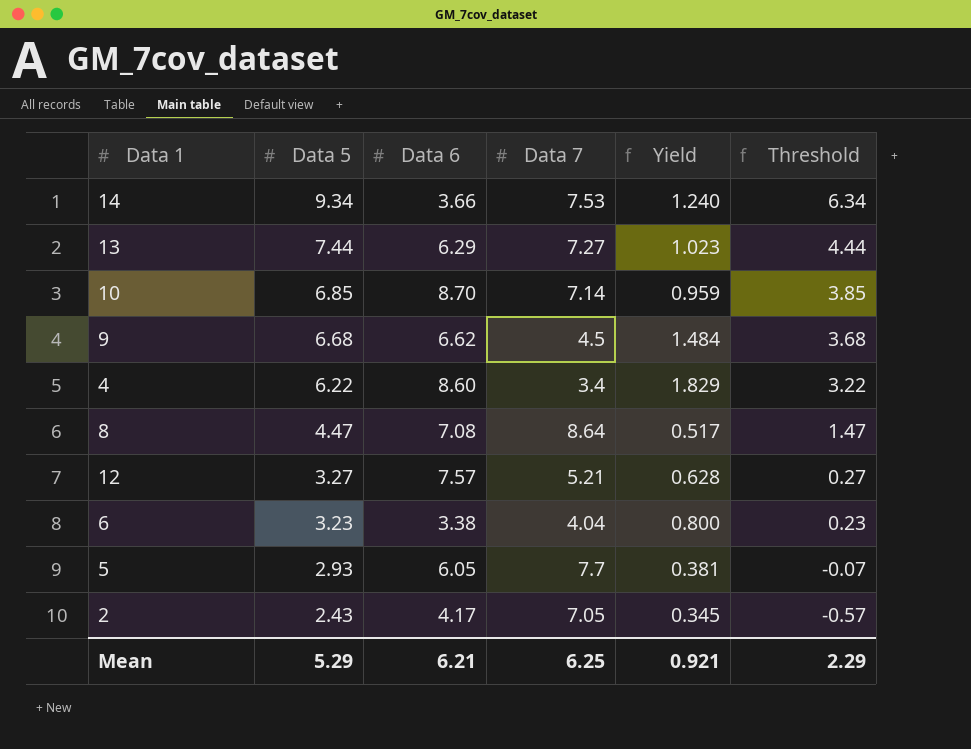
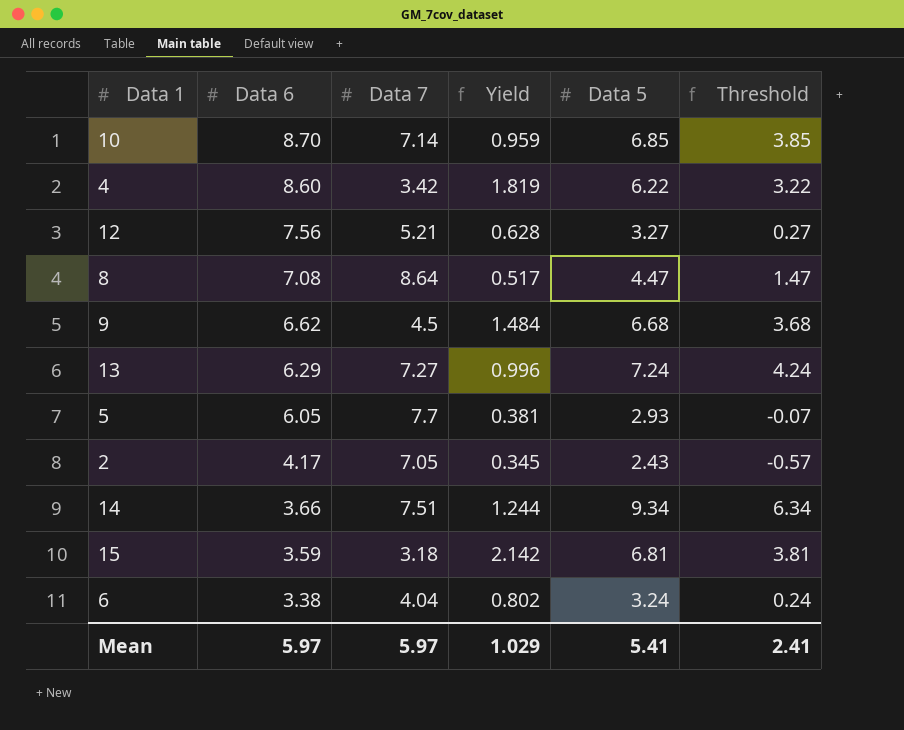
row order: Data 5 descending -> Data 6 descending
column Data 5 | position: 2 -> 5
4 | Data 7: 3.4 -> 3.42
4 | Yield: 1.829 -> 1.819
12 | Data 6: 7.57 -> 7.56
13 | Yield: 1.023 -> 0.996
13 | Data 5: 7.44 -> 7.24
13 | Threshold: 4.44 -> 4.24
14 | Data 7: 7.53 -> 7.51
14 | Yield: 1.240 -> 1.244
row 15: none -> 3.59 | 3.18 | 2.142 | 6.81 | 3.81
6 | Yield: 0.800 -> 0.802
6 | Data 5: 3.23 -> 3.24
6 | Threshold: 0.23 -> 0.24
Mean | Data 6: 6.21 -> 5.97
Mean | Data 7: 6.25 -> 5.97
Mean | Yield: 0.921 -> 1.029
Mean | Data 5: 5.29 -> 5.41
Mean | Threshold: 2.29 -> 2.41

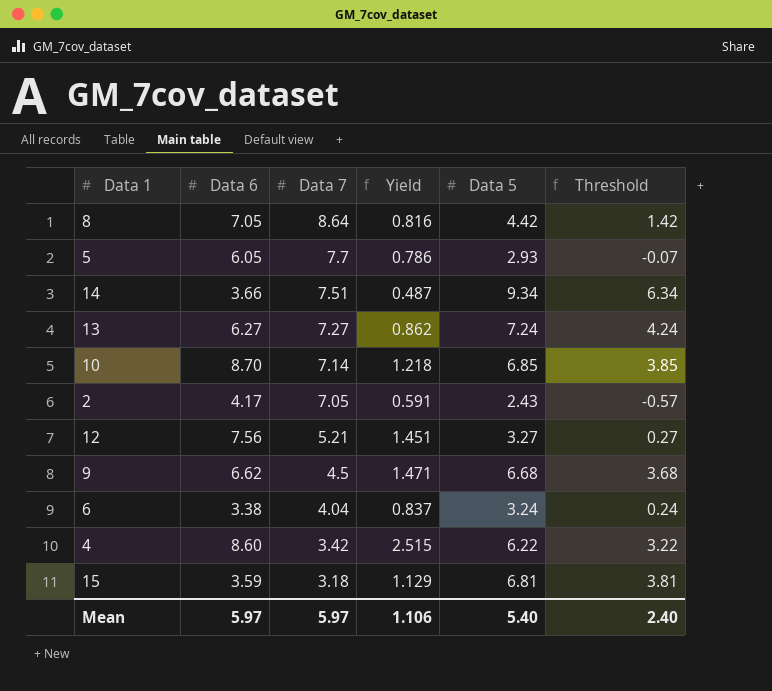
row order: Data 6 descending -> Data 7 descending
column Yield | formula: [Data 5] / [Data 7] -> [Data 6] / [Data 7]
8 | Data 6: 7.08 -> 7.05
8 | Data 5: 4.47 -> 4.42
8 | Threshold: 1.47 -> 1.42
13 | Data 6: 6.29 -> 6.27
Mean | Yield: 1.029 -> 1.106
Mean | Data 5: 5.41 -> 5.40
Mean | Threshold: 2.41 -> 2.40

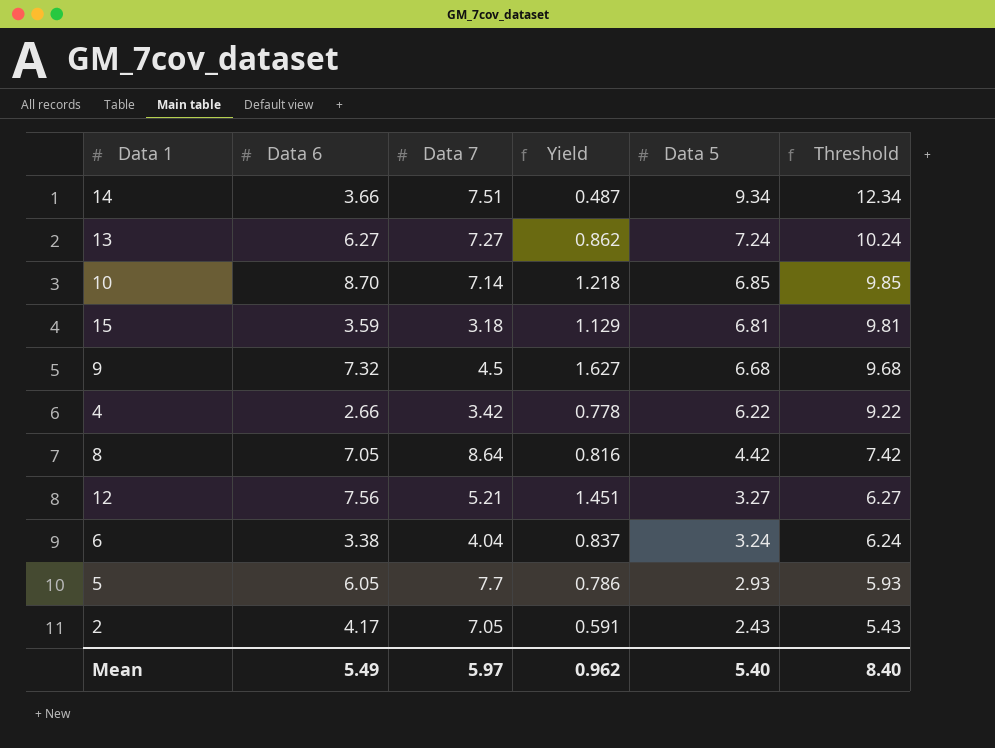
row order: Data 7 descending -> Data 5 descending
column Threshold | formula: [Data 5] - 3 -> [Data 5] + 3
9 | Data 6: 6.62 -> 7.32
9 | Yield: 1.471 -> 1.627
4 | Data 6: 8.60 -> 2.66
4 | Yield: 2.515 -> 0.778
Mean | Data 6: 5.97 -> 5.49
Mean | Yield: 1.106 -> 0.962
Mean | Threshold: 2.40 -> 8.40

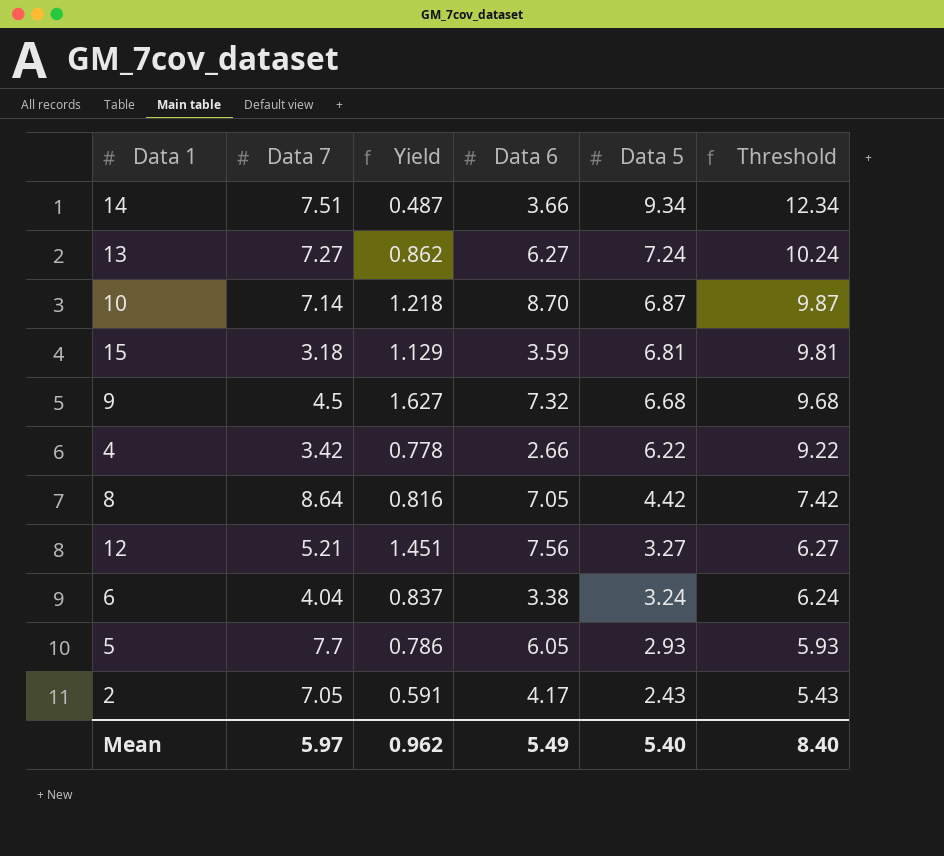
column Data 6 | position: 2 -> 4
10 | Data 5: 6.85 -> 6.87
10 | Threshold: 9.85 -> 9.87

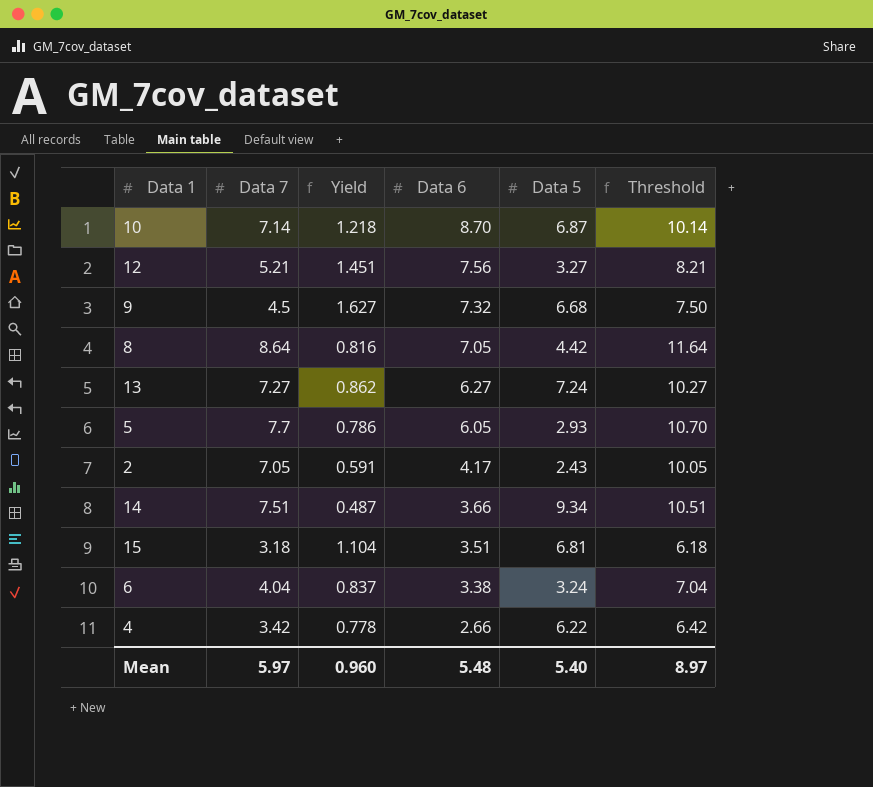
row order: Data 5 descending -> Data 6 descending
column Threshold | formula: [Data 5] + 3 -> [Data 7] + 3
15 | Yield: 1.129 -> 1.104
15 | Data 6: 3.59 -> 3.51
Mean | Yield: 0.962 -> 0.960
Mean | Data 6: 5.49 -> 5.48
Mean | Threshold: 8.40 -> 8.97

